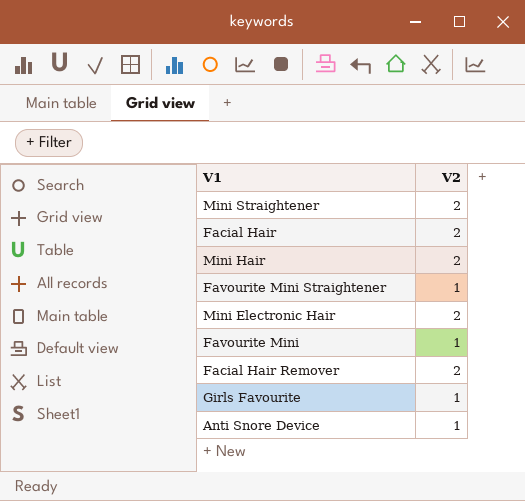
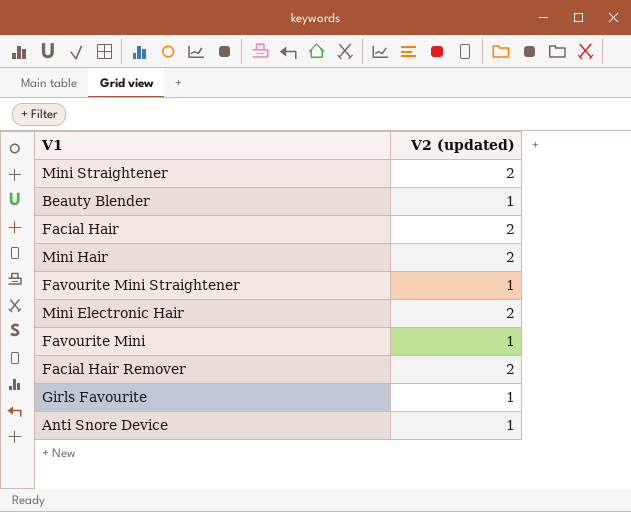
column name: V2 -> V2 (updated)
row Beauty Blender: none -> 1

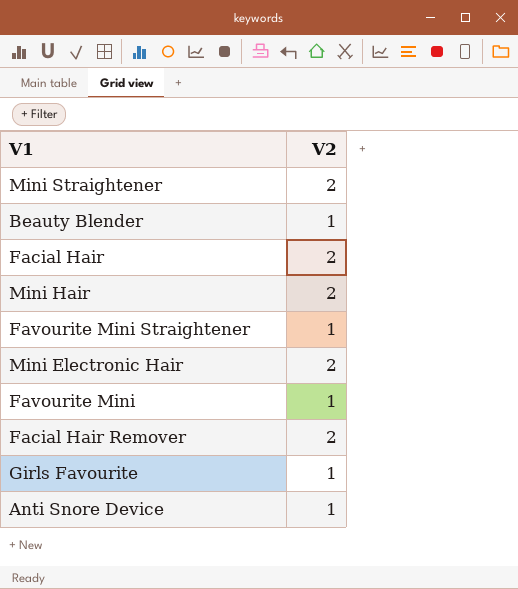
column name: V2 (updated) -> V2

